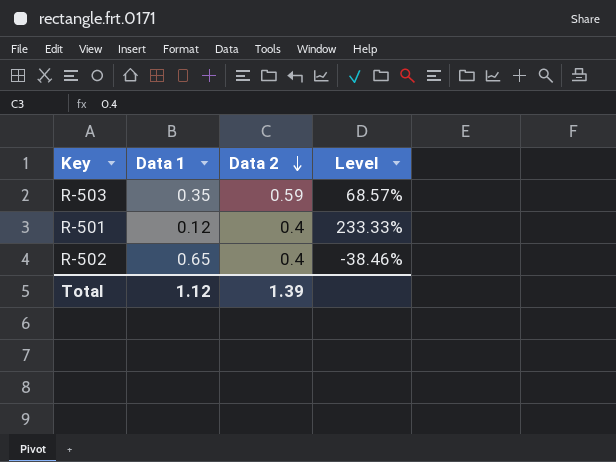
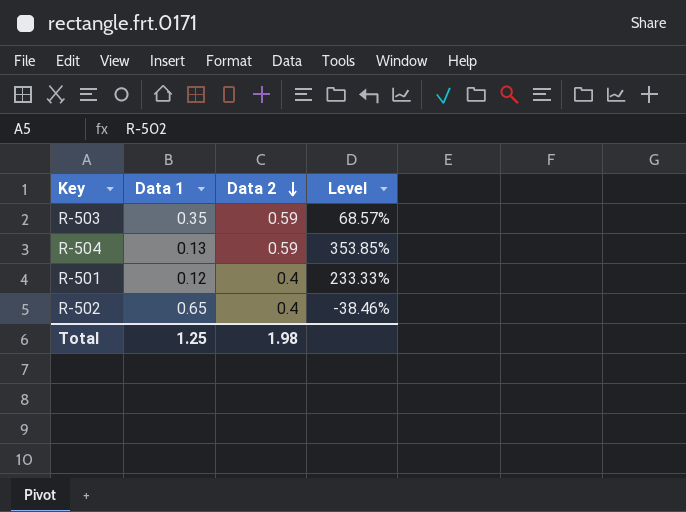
row R-504: none -> 0.13 | 0.59 | 353.85%
Total | Data 1: 1.12 -> 1.25
Total | Data 2: 1.39 -> 1.98

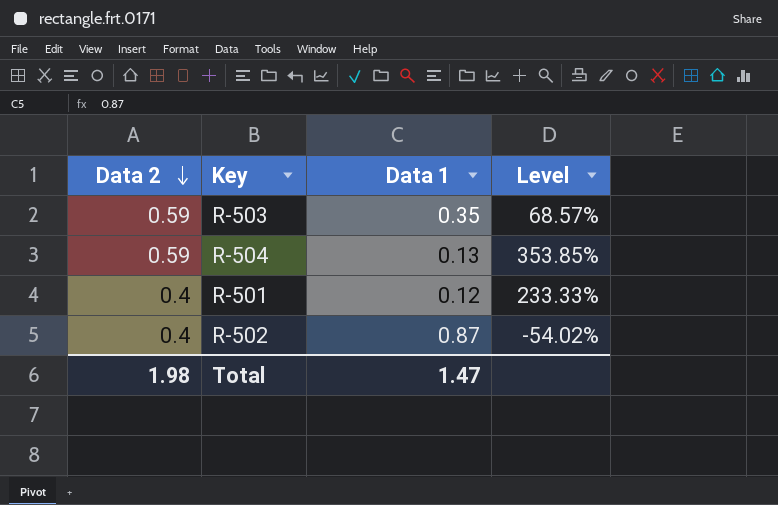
column Data 2 | position: 3 -> 1
R-502 | Data 1: 0.65 -> 0.87
R-502 | Level: -38.46% -> -54.02%
Total | Data 1: 1.25 -> 1.47

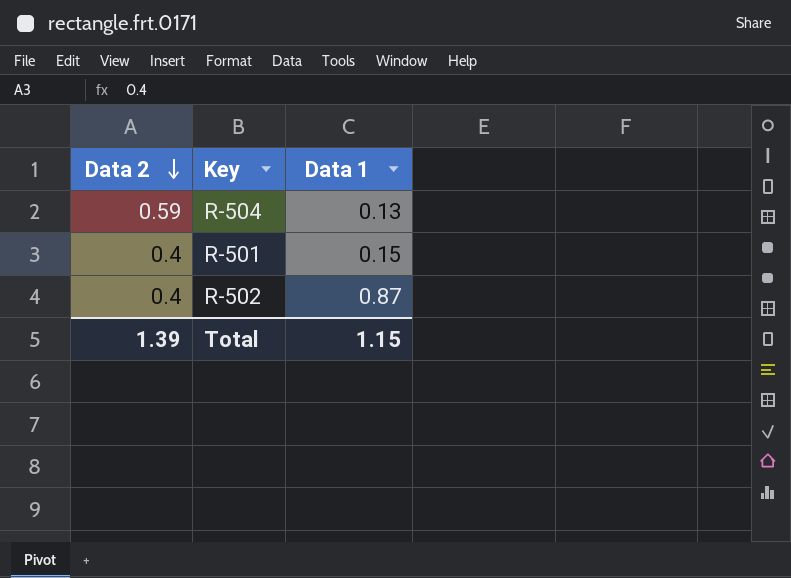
column Level | formula: ([Data 2] - [Data 1]) / [Data 1] -> none
row R-503: 0.59 | 0.35 | 68.57% -> none
R-501 | Data 1: 0.12 -> 0.15
Total | Data 2: 1.98 -> 1.39
Total | Data 1: 1.47 -> 1.15

